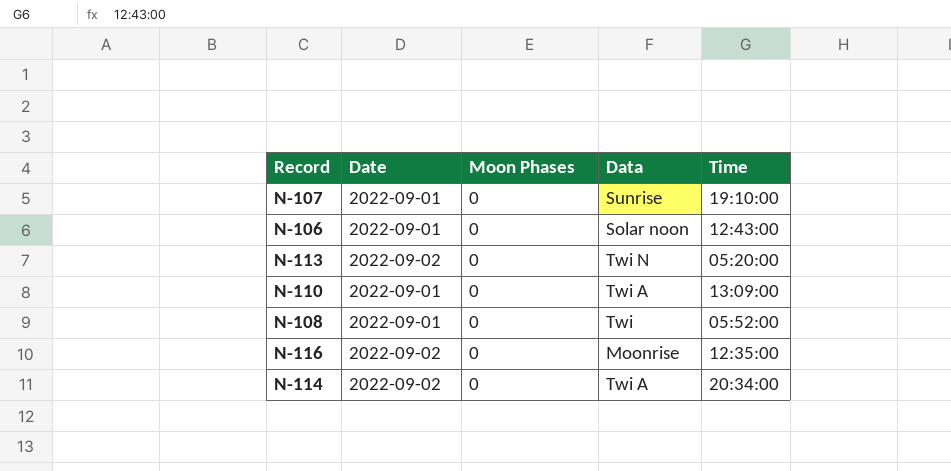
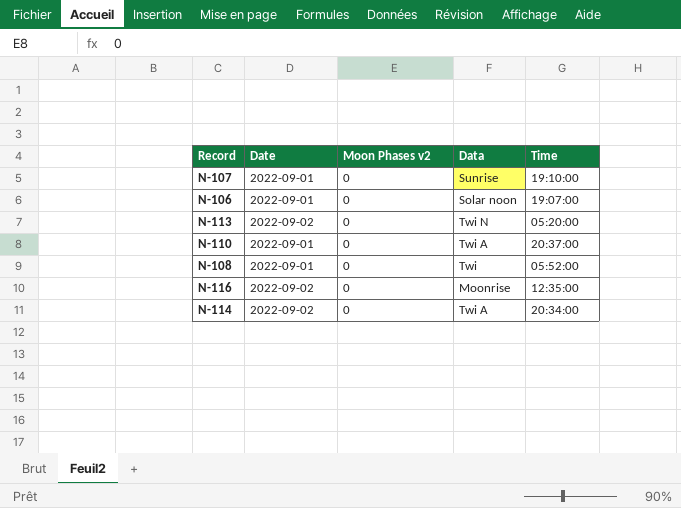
column name: Moon Phases -> Moon Phases v2
N-106 | Time: 12:43:00 -> 19:07:00
N-110 | Time: 13:09:00 -> 20:37:00

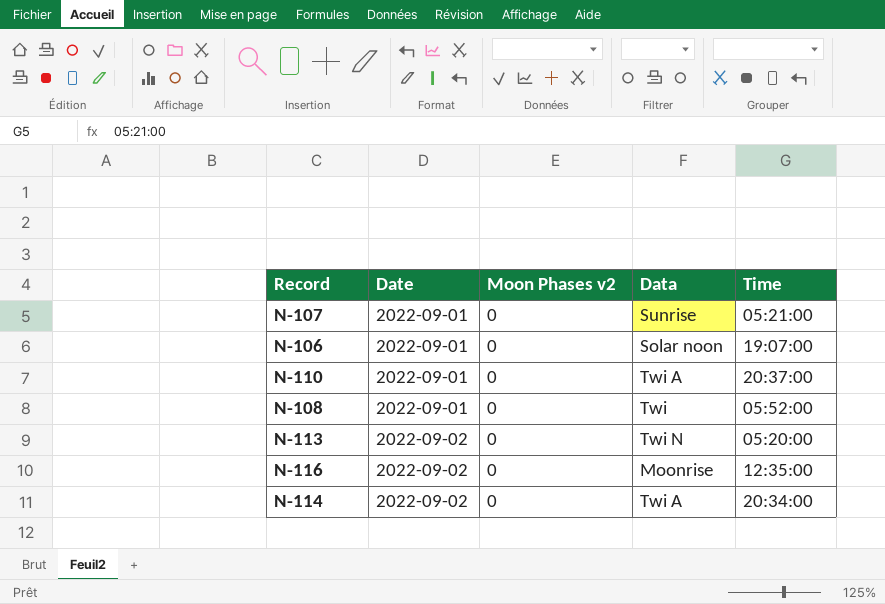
row order: none -> Date ascending
N-107 | Time: 19:10:00 -> 05:21:00

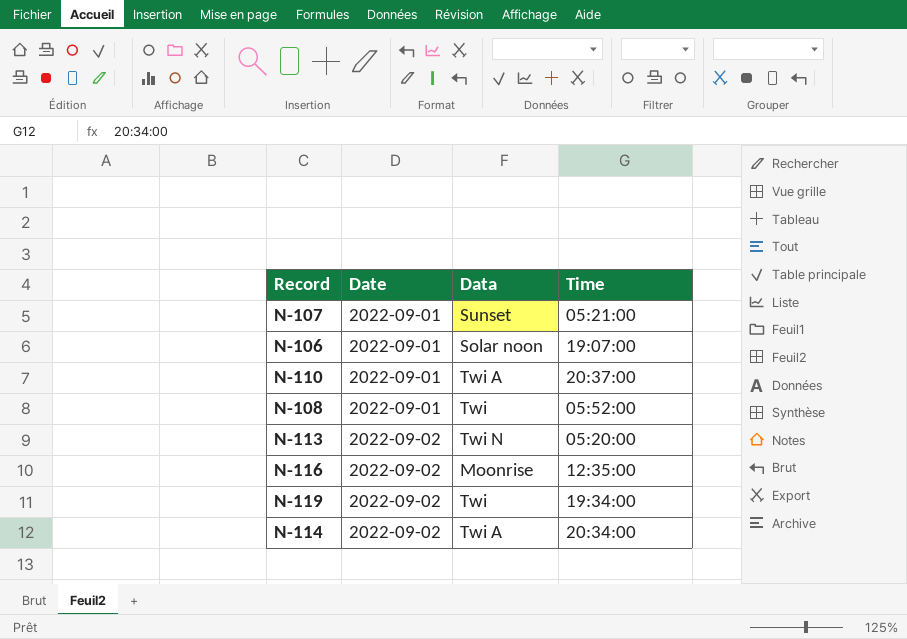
column Moon Phases v2 | position: 3 -> none
N-107 | Data: Sunrise -> Sunset
row N-119: none -> 2022-09-02 | Twi | 19:34:00

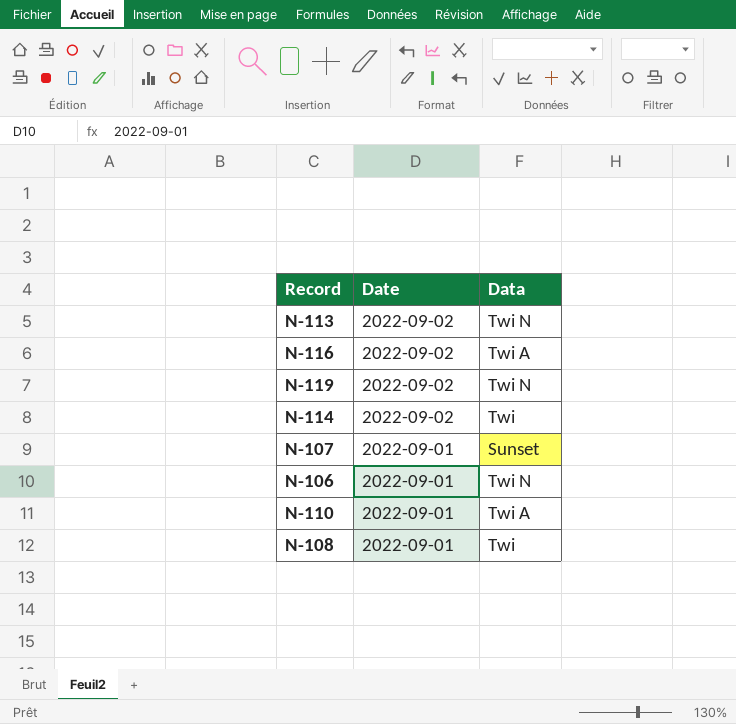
row order: Date ascending -> Date descending
column Time | position: 4 -> none
N-116 | Data: Moonrise -> Twi A
N-119 | Data: Twi -> Twi N
N-114 | Data: Twi A -> Twi
N-106 | Data: Solar noon -> Twi N

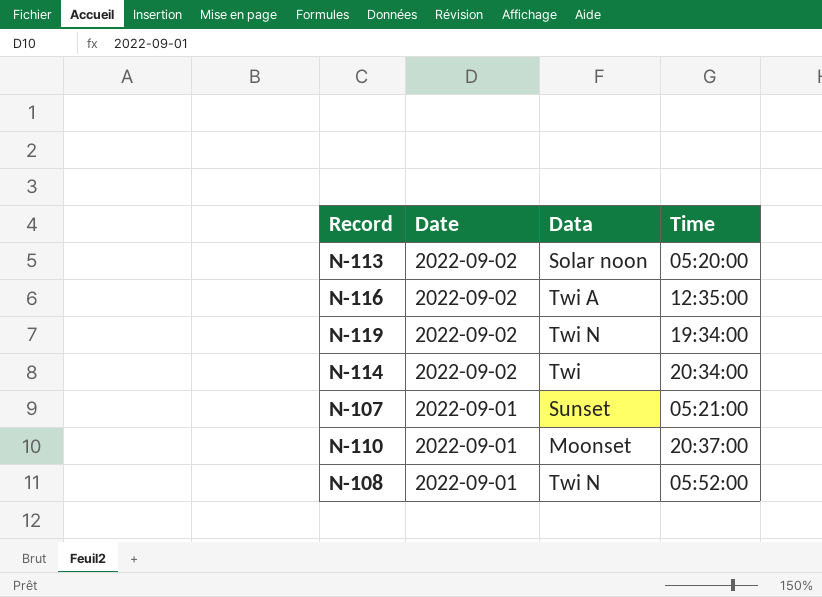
column Time | position: none -> 4
row N-106: 2022-09-01 | Twi N -> none
N-113 | Data: Twi N -> Solar noon
N-110 | Data: Twi A -> Moonset
N-108 | Data: Twi -> Twi N

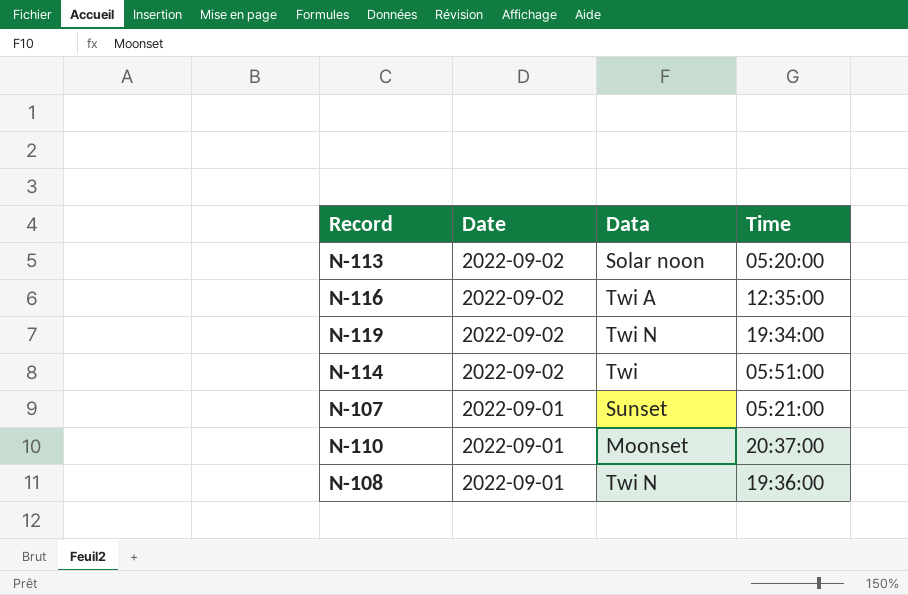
N-114 | Time: 20:34:00 -> 05:51:00
N-108 | Time: 05:52:00 -> 19:36:00

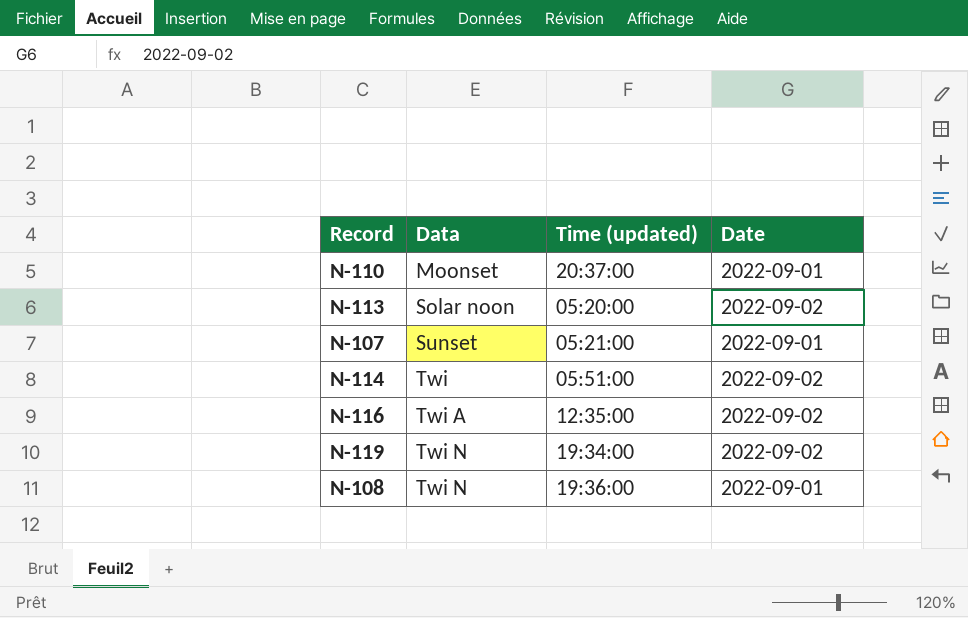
row order: Date descending -> Data ascending
column name: Time -> Time (updated)
column Date | position: 2 -> 4

